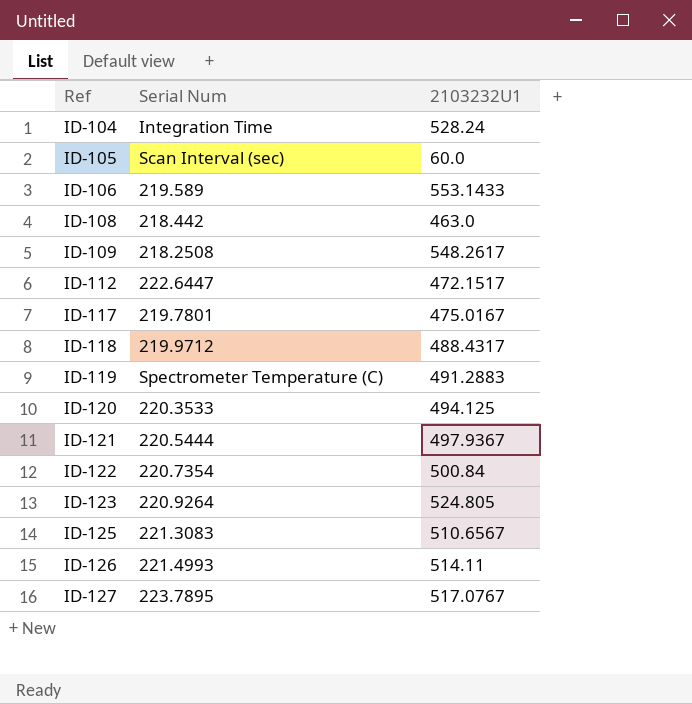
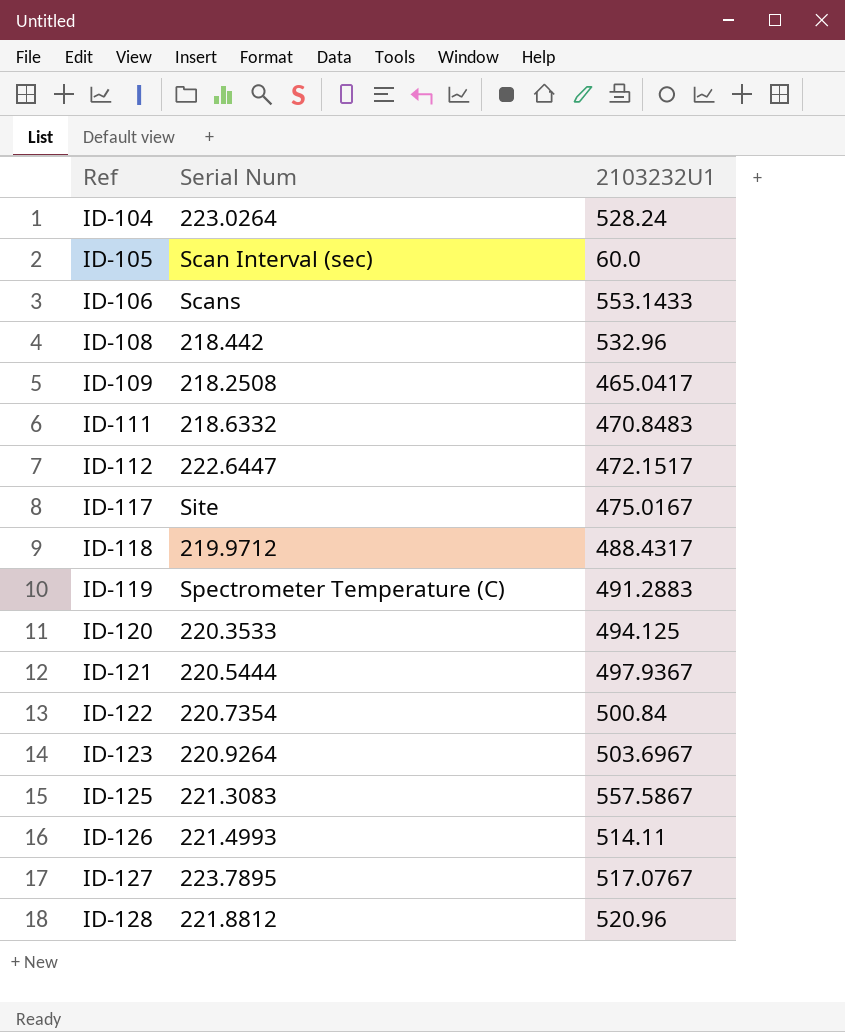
ID-104 | Serial Num: Integration Time -> 223.0264
ID-106 | Serial Num: 219.589 -> Scans
ID-108 | 2103232U1: 463.0 -> 532.96
ID-109 | 2103232U1: 548.2617 -> 465.0417
row ID-111: none -> 218.6332 | 470.8483
ID-117 | Serial Num: 219.7801 -> Site
ID-123 | 2103232U1: 524.805 -> 503.6967
ID-125 | 2103232U1: 510.6567 -> 557.5867
row ID-128: none -> 221.8812 | 520.96

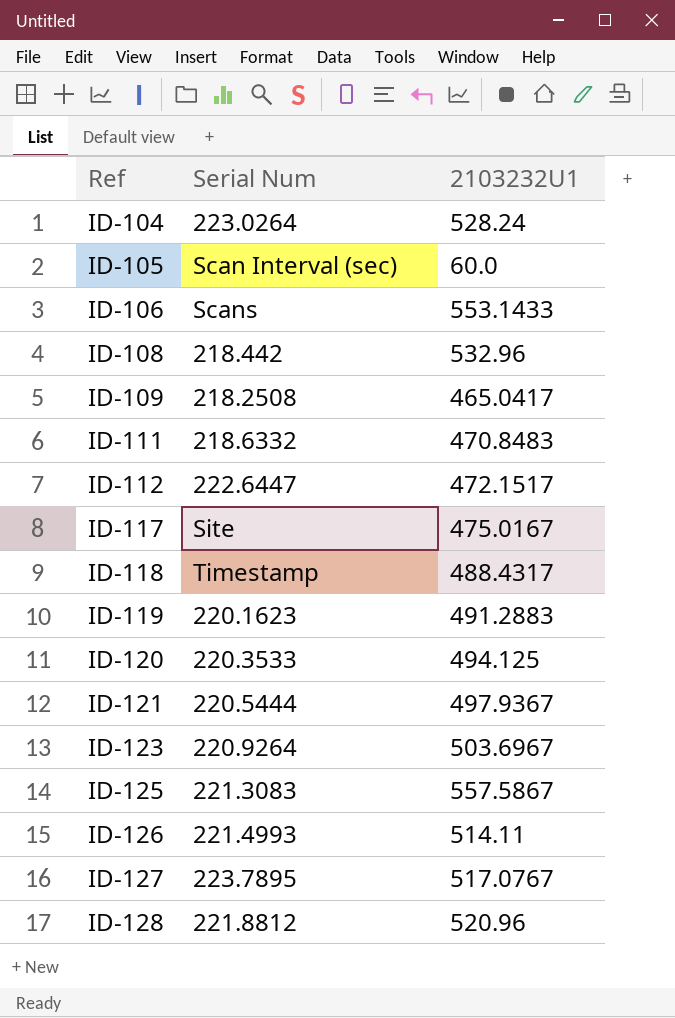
row ID-122: 220.7354 | 500.84 -> none
ID-118 | Serial Num: 219.9712 -> Timestamp
ID-119 | Serial Num: Spectrometer Temperature (C) -> 220.1623

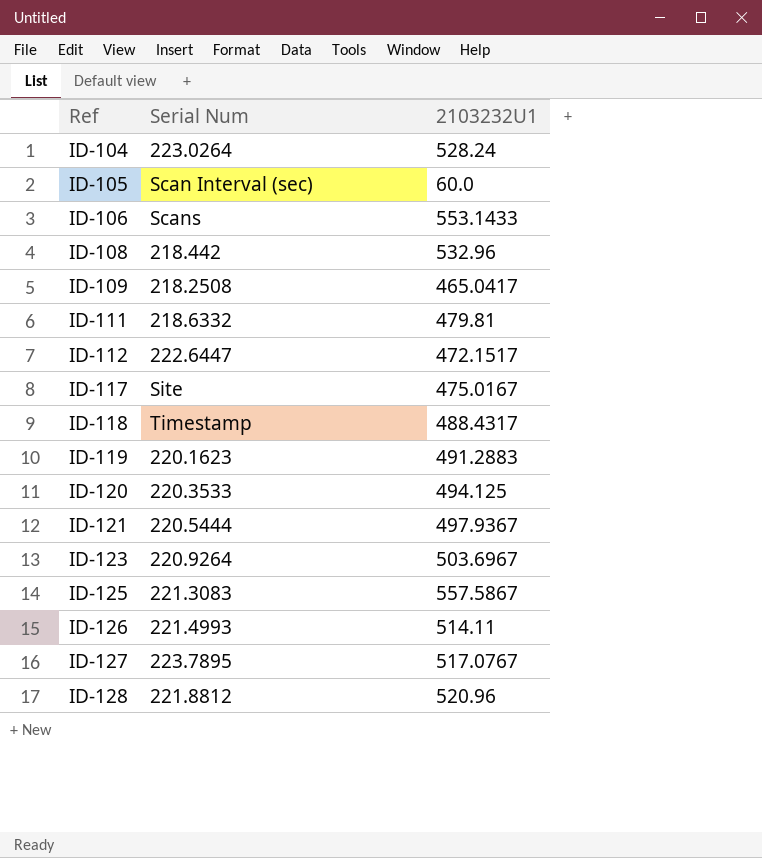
ID-111 | 2103232U1: 470.8483 -> 479.81

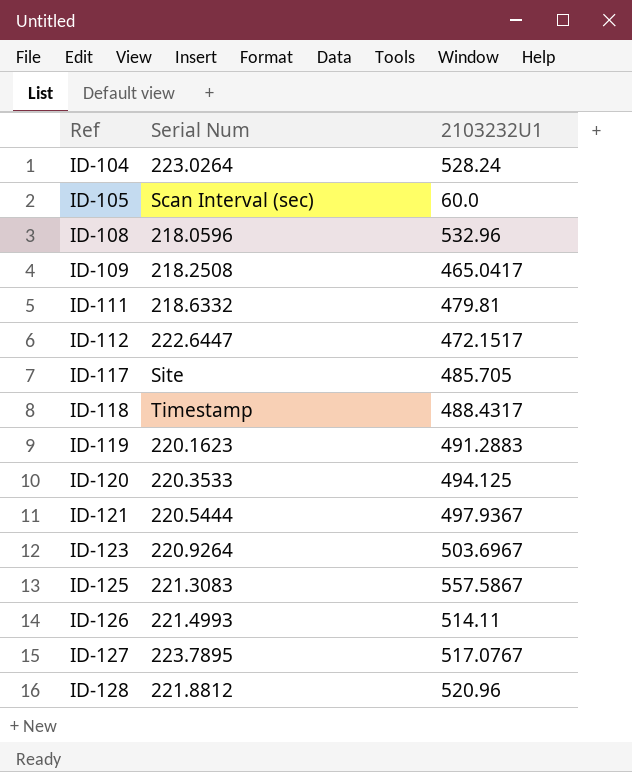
row ID-106: Scans | 553.1433 -> none
ID-108 | Serial Num: 218.442 -> 218.0596
ID-117 | 2103232U1: 475.0167 -> 485.705

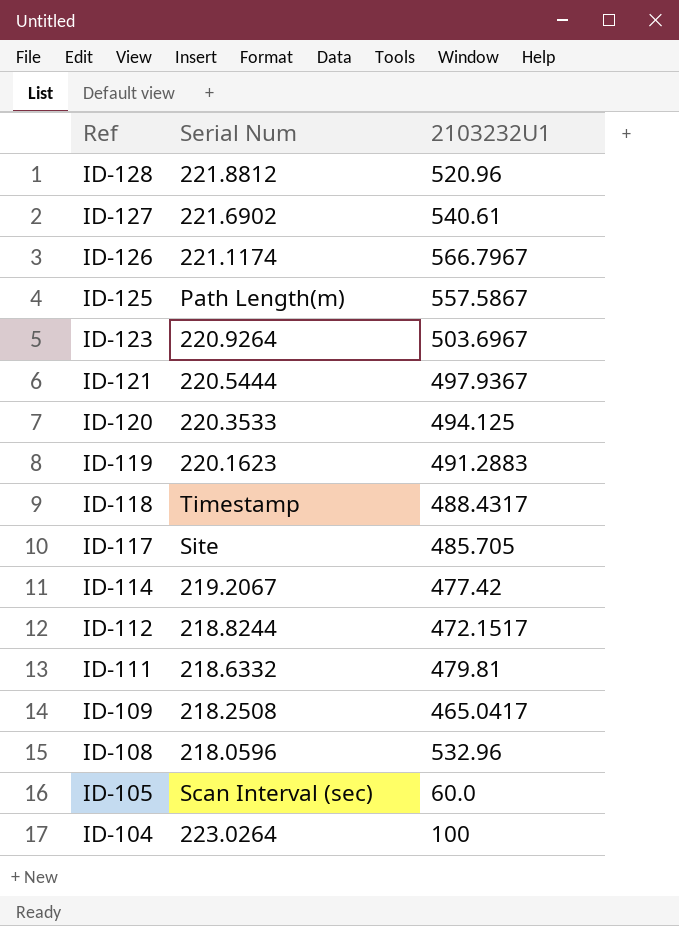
row order: Ref ascending -> Ref descending
ID-127 | Serial Num: 223.7895 -> 221.6902
ID-127 | 2103232U1: 517.0767 -> 540.61
ID-126 | Serial Num: 221.4993 -> 221.1174
ID-126 | 2103232U1: 514.11 -> 566.7967
ID-125 | Serial Num: 221.3083 -> Path Length(m)
row ID-114: none -> 219.2067 | 477.42
ID-112 | Serial Num: 222.6447 -> 218.8244
ID-104 | 2103232U1: 528.24 -> 100

